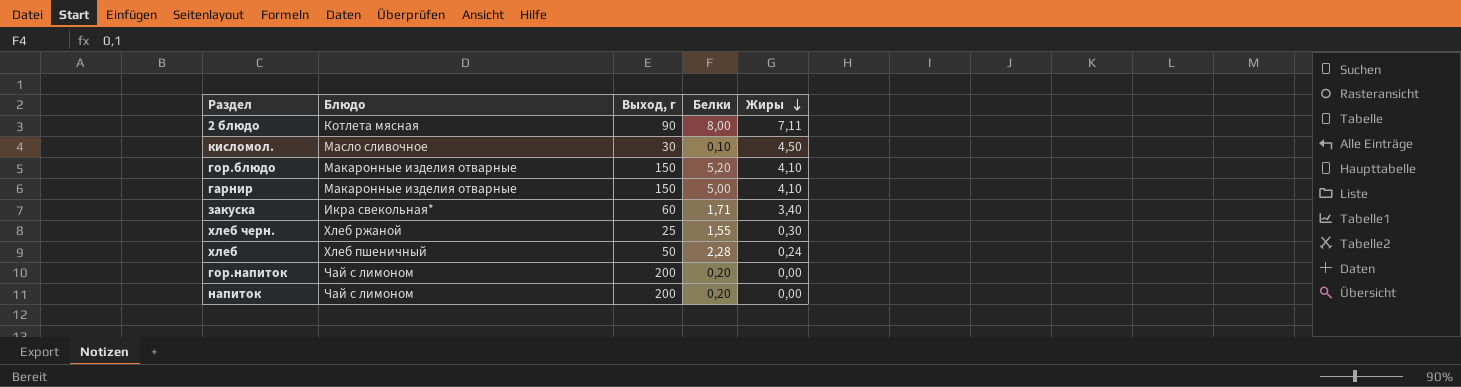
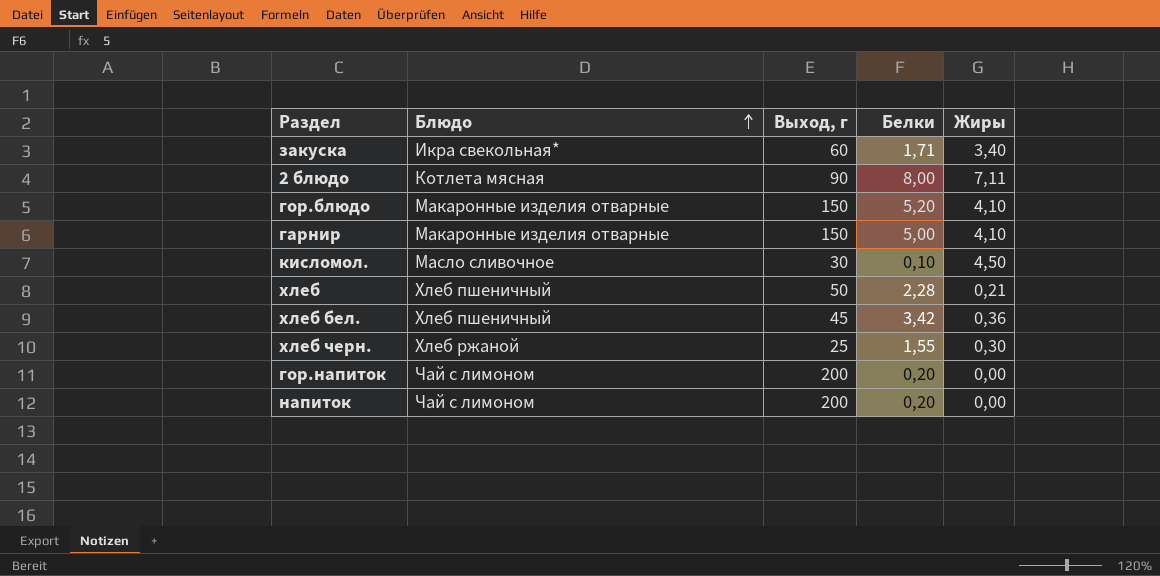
row order: Жиры descending -> Блюдо ascending
хлеб | Жиры: 0,24 -> 0,21
row хлеб бел.: none -> Хлеб пшеничный | 45 | 3,42 | 0,36

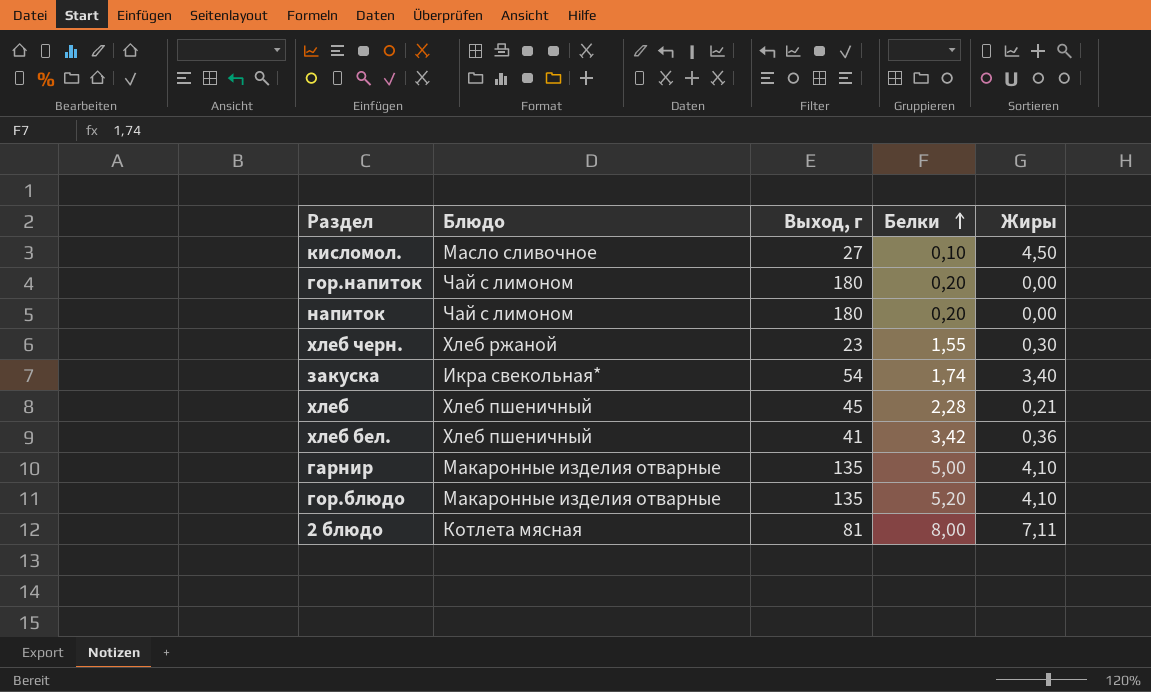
row order: Блюдо ascending -> Белки ascending
кисломол. | Выход, г: 30 -> 27
гор.напиток | Выход, г: 200 -> 180
напиток | Выход, г: 200 -> 180
хлеб черн. | Выход, г: 25 -> 23
закуска | Выход, г: 60 -> 54
закуска | Белки: 1,71 -> 1,74
хлеб | Выход, г: 50 -> 45
хлеб бел. | Выход, г: 45 -> 41
гарнир | Выход, г: 150 -> 135
гор.блюдо | Выход, г: 150 -> 135
2 блюдо | Выход, г: 90 -> 81

